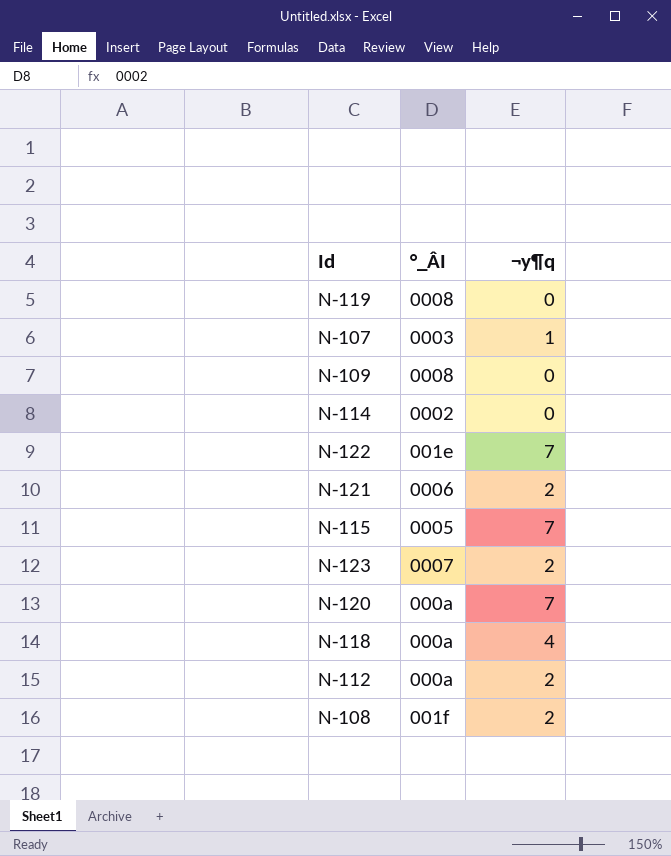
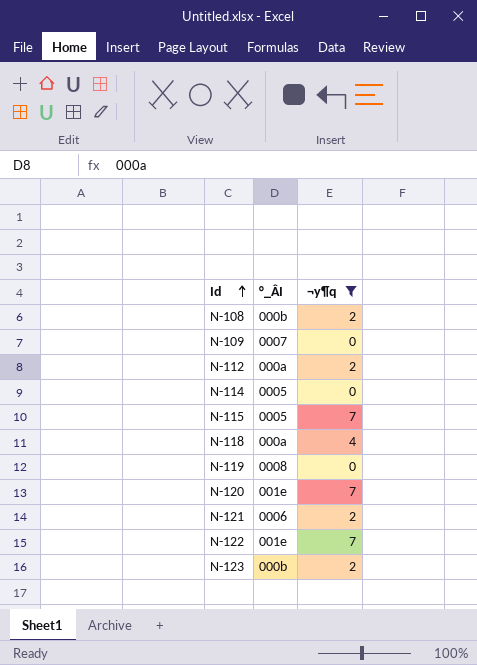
filter: none -> ¬y¶q != 1
row order: none -> Id ascending
N-108 | °_ÂI: 001f -> 000b
N-109 | °_ÂI: 0008 -> 0007
N-114 | °_ÂI: 0002 -> 0005
N-120 | °_ÂI: 000a -> 001e
N-123 | °_ÂI: 0007 -> 000b

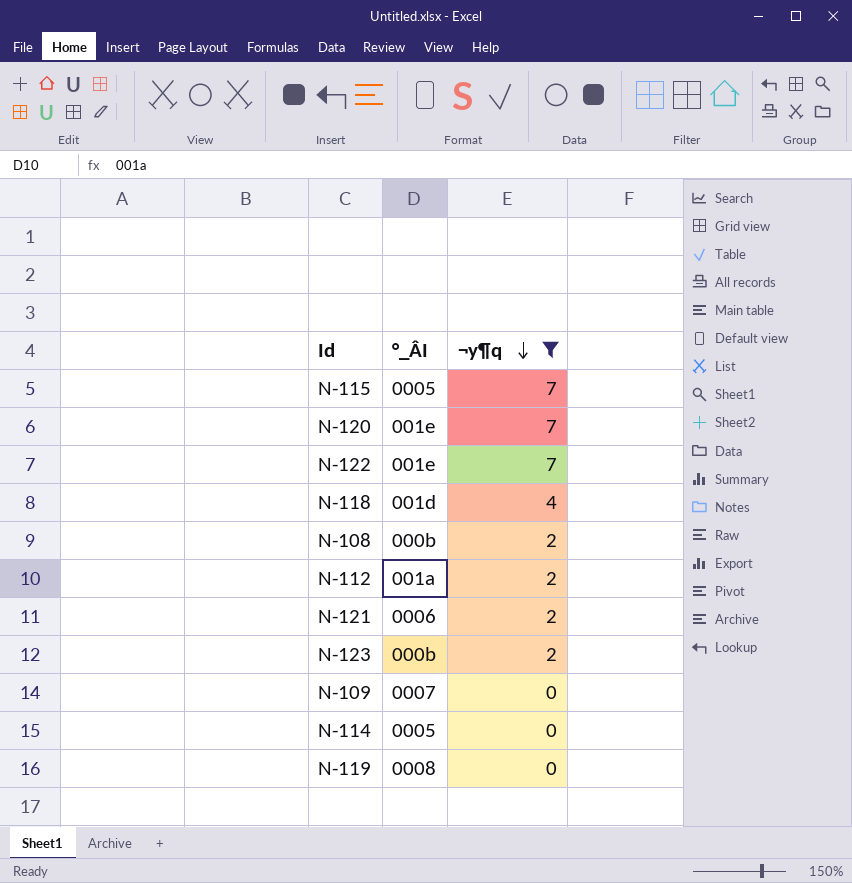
row order: Id ascending -> ¬y¶q descending
N-118 | °_ÂI: 000a -> 001d
N-112 | °_ÂI: 000a -> 001a

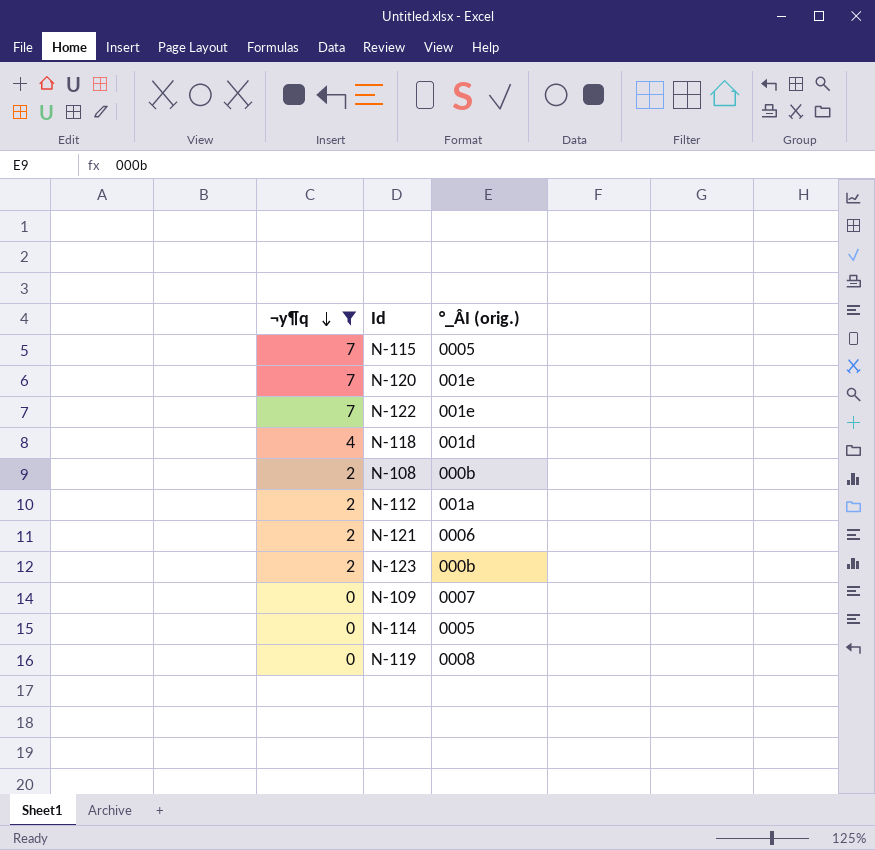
column ¬y¶q | position: 3 -> 1
column name: °_ÂI -> °_ÂI (orig.)

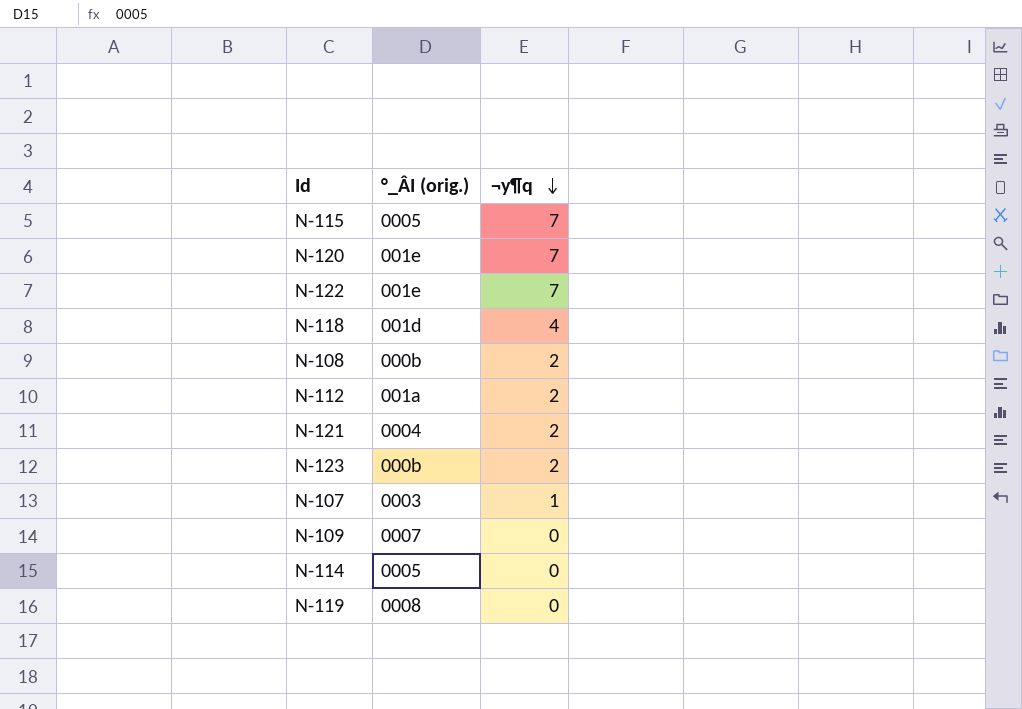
filter: ¬y¶q != 1 -> none
column ¬y¶q | position: 1 -> 3
N-121 | °_ÂI (orig.): 0006 -> 0004

